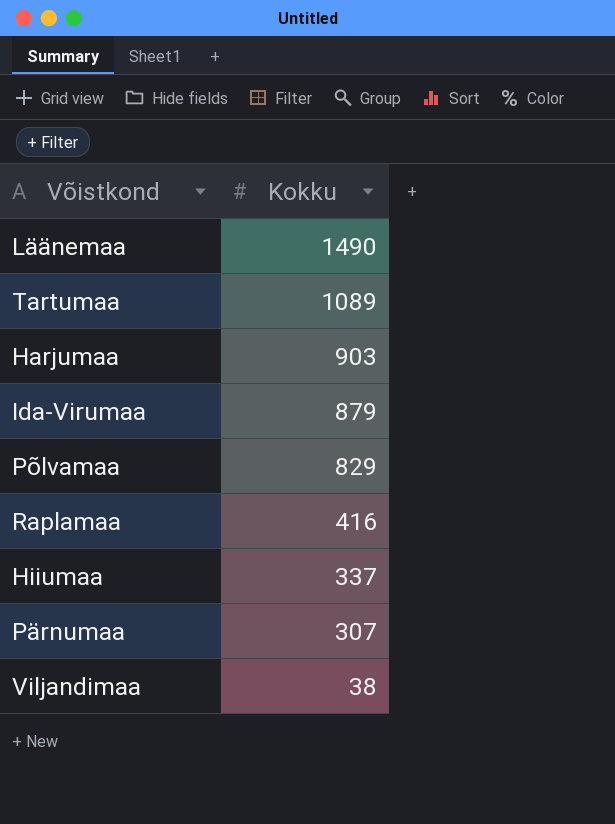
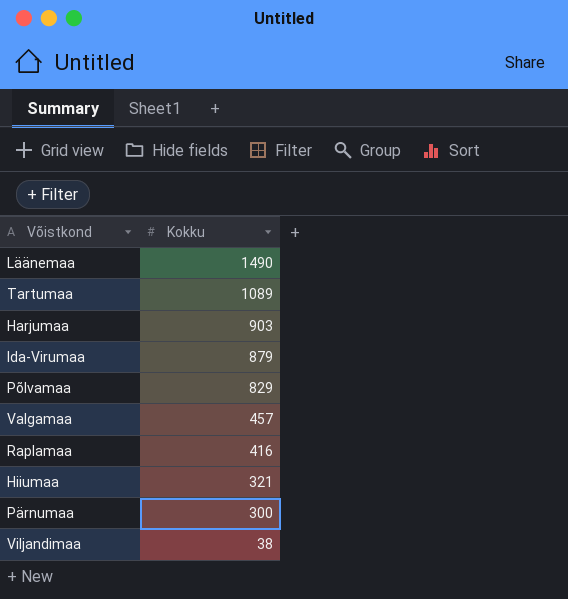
row Valgamaa: none -> 457
Hiiumaa | Kokku: 337 -> 321
Pärnumaa | Kokku: 307 -> 300

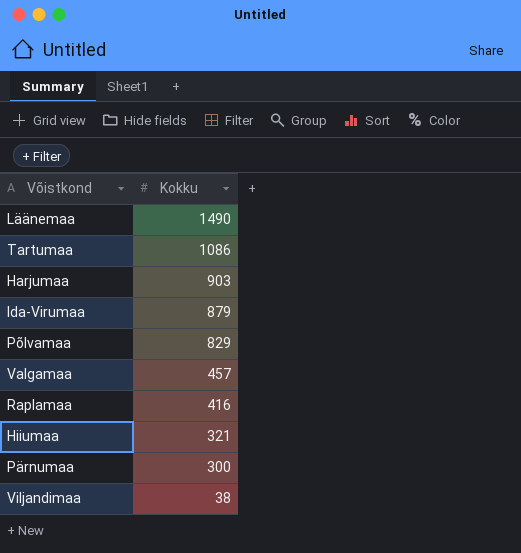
Tartumaa | Kokku: 1089 -> 1086

